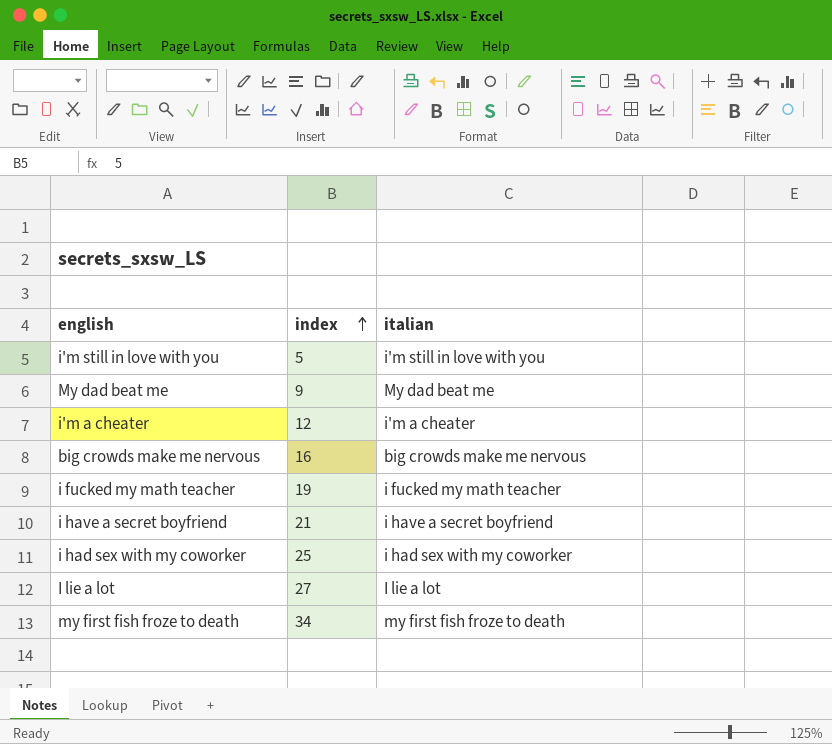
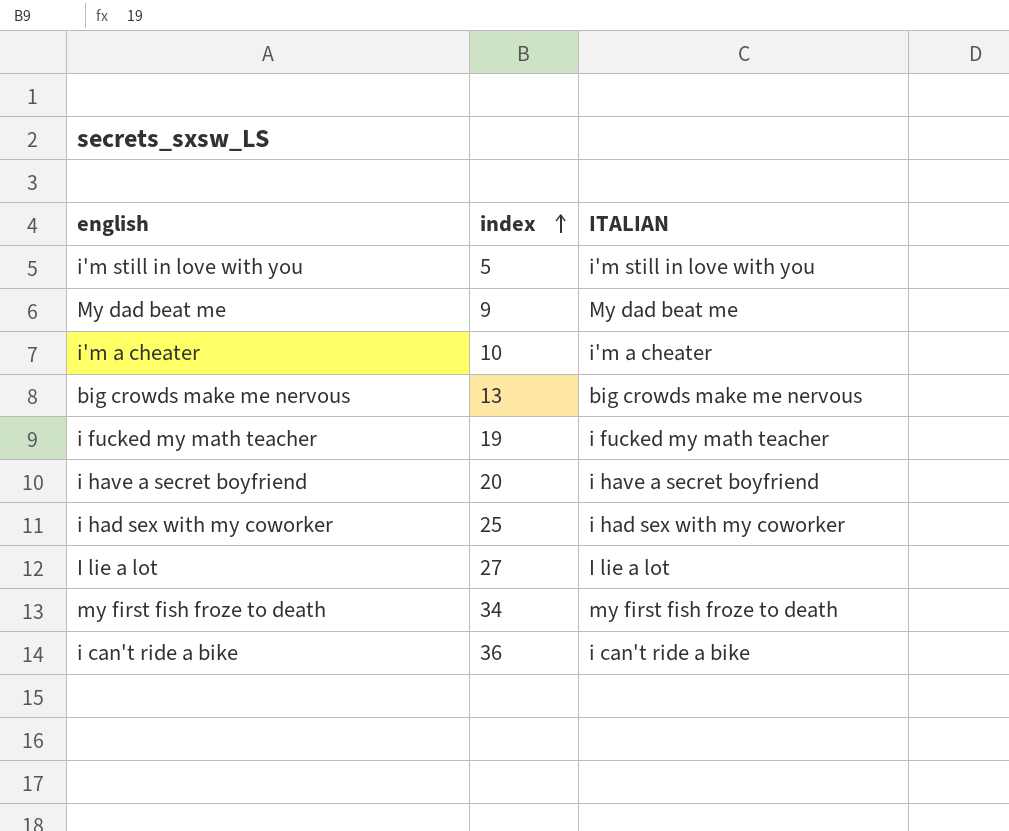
column name: italian -> ITALIAN
i'm a cheater | index: 12 -> 10
big crowds make me nervous | index: 16 -> 13
i have a secret boyfriend | index: 21 -> 20
row i can't ride a bike: none -> 36 | i can't ride a bike

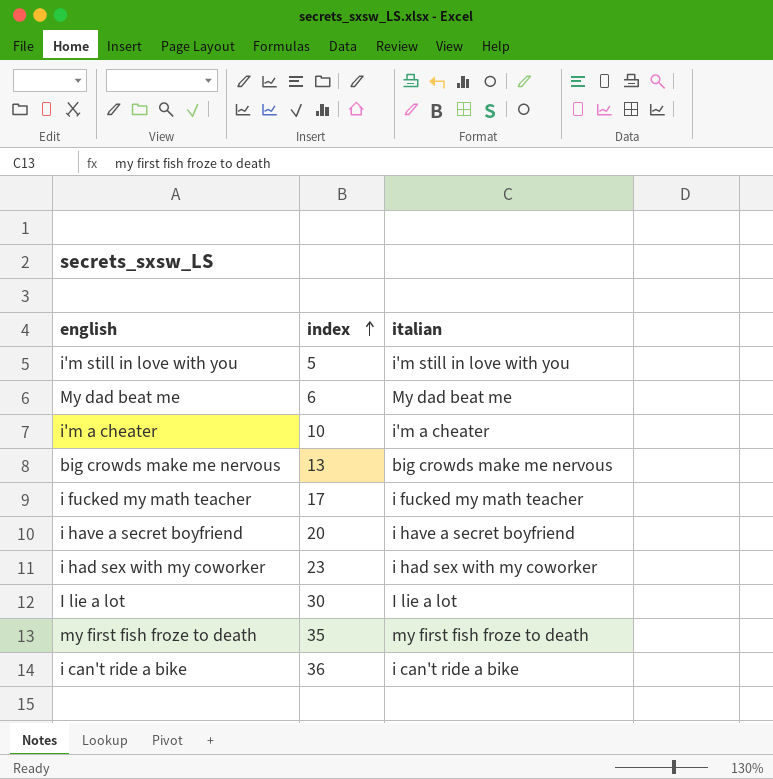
column name: ITALIAN -> italian
My dad beat me | index: 9 -> 6
i fucked my math teacher | index: 19 -> 17
i had sex with my coworker | index: 25 -> 23
I lie a lot | index: 27 -> 30
my first fish froze to death | index: 34 -> 35

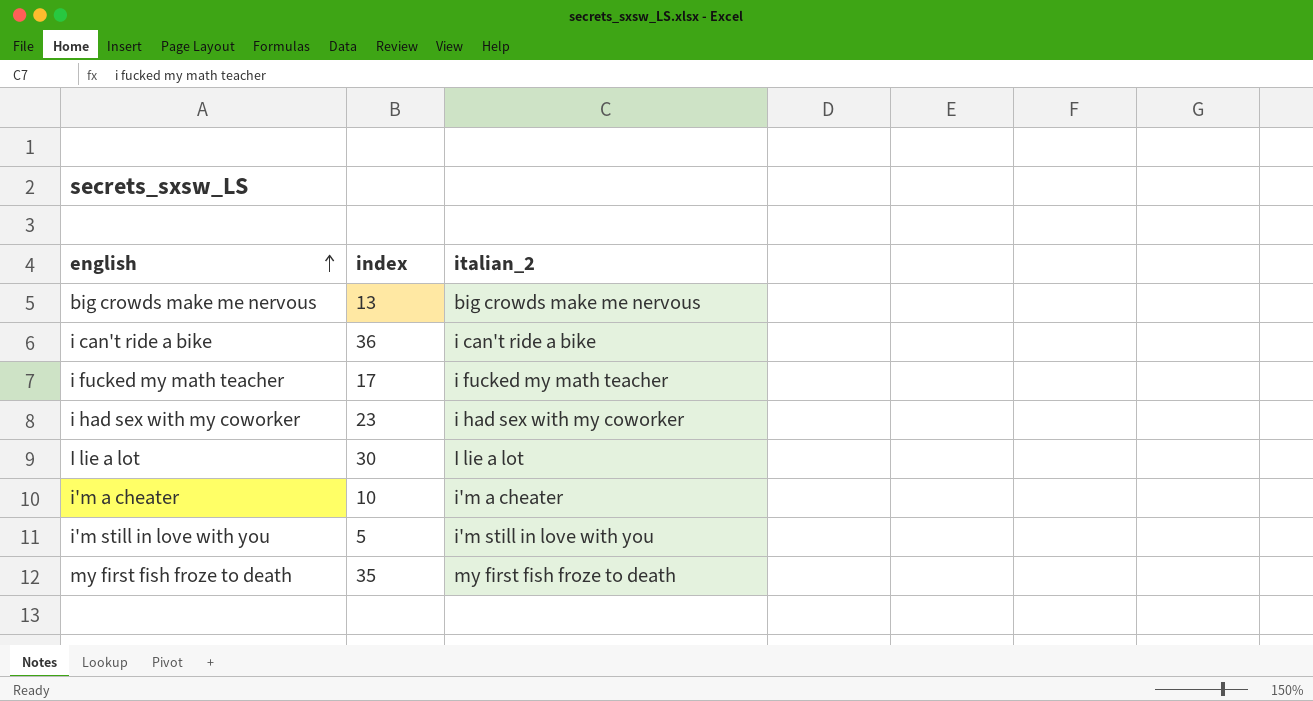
row order: index ascending -> english ascending
column name: italian -> italian_2
row My dad beat me: 6 | My dad beat me -> none
row i have a secret boyfriend: 20 | i have a secret boyfriend -> none

